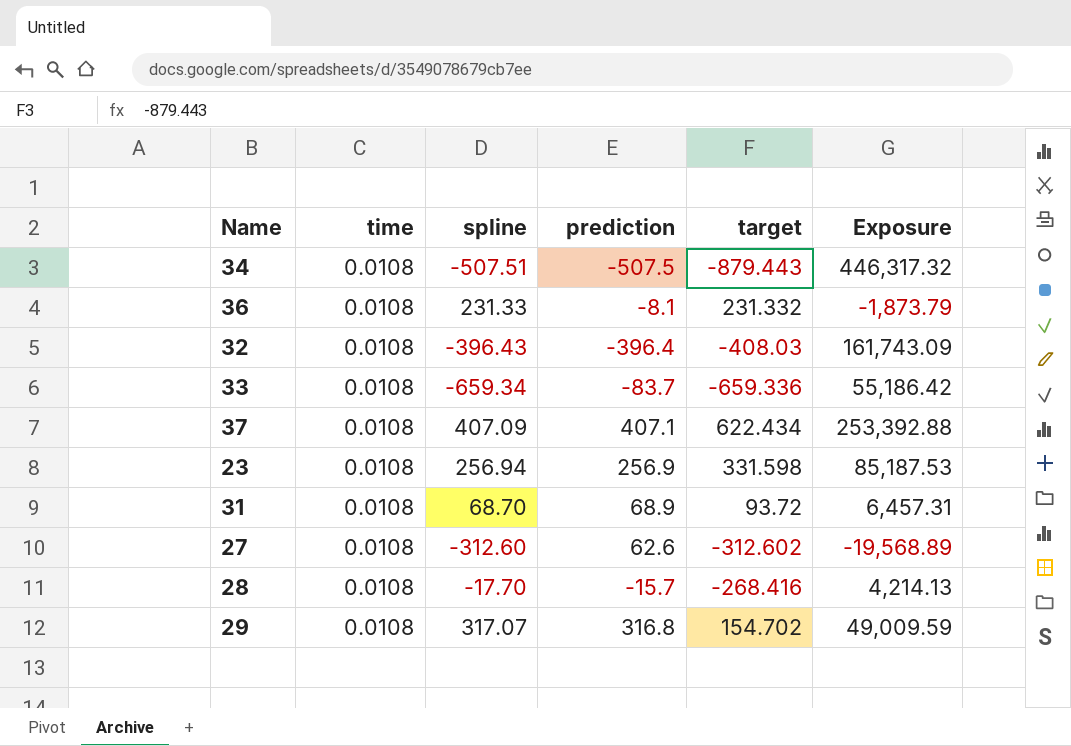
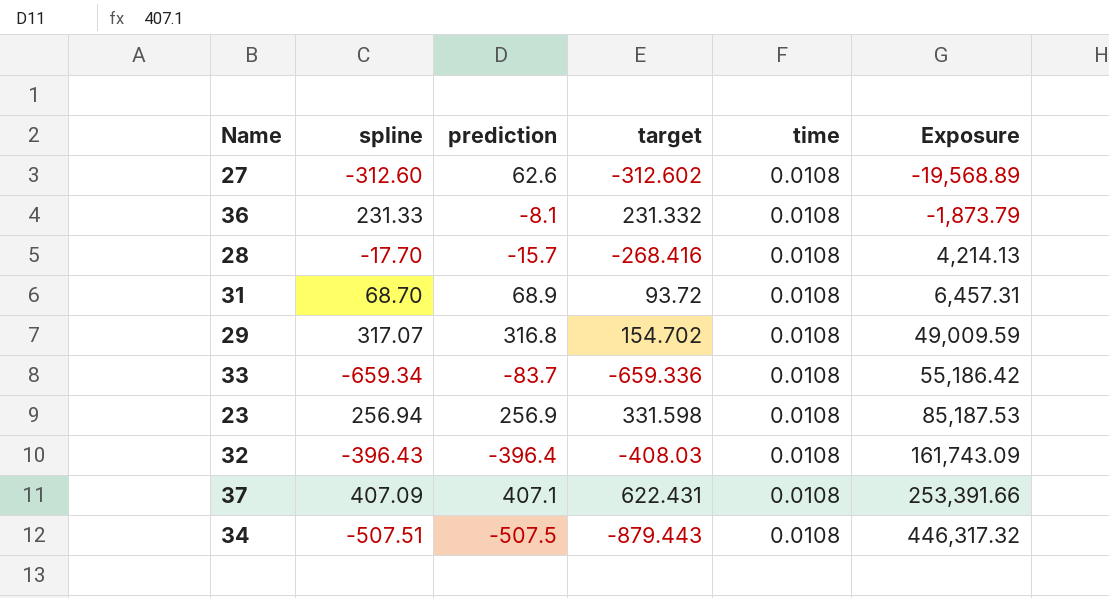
row order: none -> Exposure ascending
column time | position: 2 -> 5
37 | target: 622.434 -> 622.431
37 | Exposure: 253,392.88 -> 253,391.66

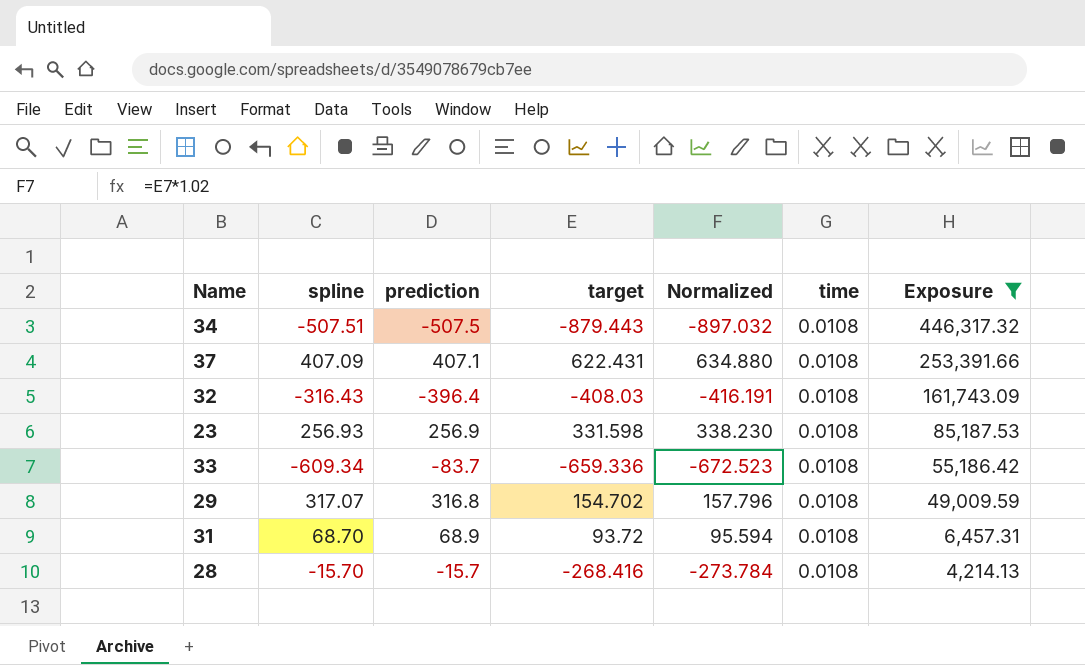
filter: none -> Exposure >= 4,214.13
row order: Exposure ascending -> Exposure descending
column Normalized | formula: none -> [target] * 1.02
32 | spline: -396.43 -> -316.43
23 | spline: 256.94 -> 256.93
33 | spline: -659.34 -> -609.34
28 | spline: -17.70 -> -15.70

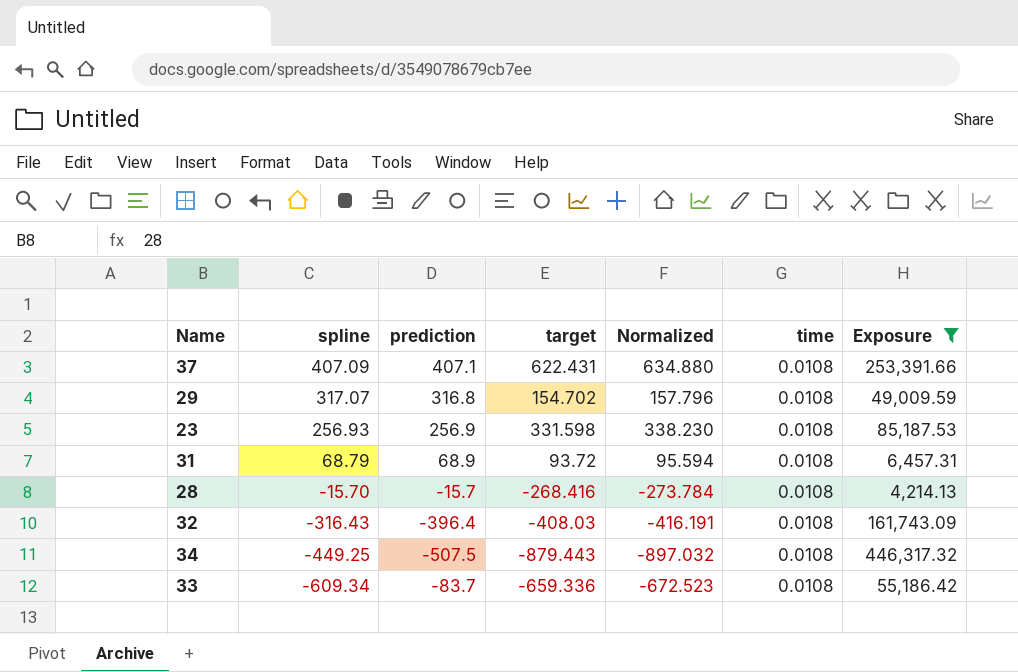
row order: Exposure descending -> spline descending
31 | spline: 68.70 -> 68.79
34 | spline: -507.51 -> -449.25

